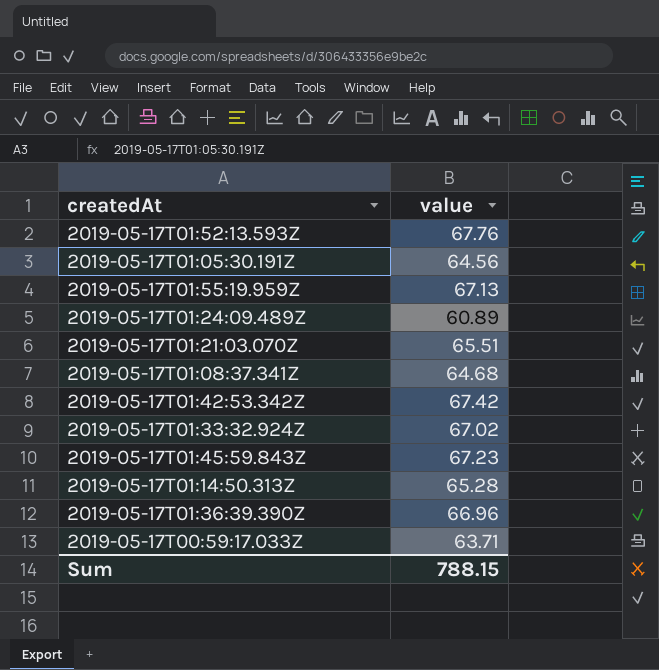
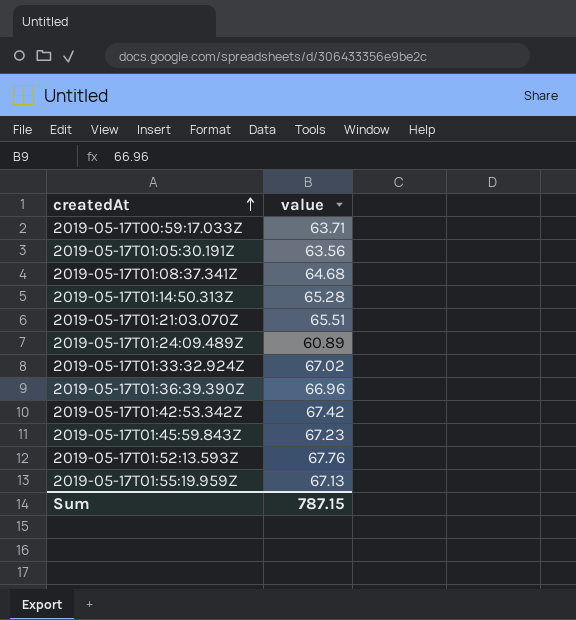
row order: none -> createdAt ascending
2019-05-17T01:05:30.191Z | value: 64.56 -> 63.56
Sum | value: 788.15 -> 787.15

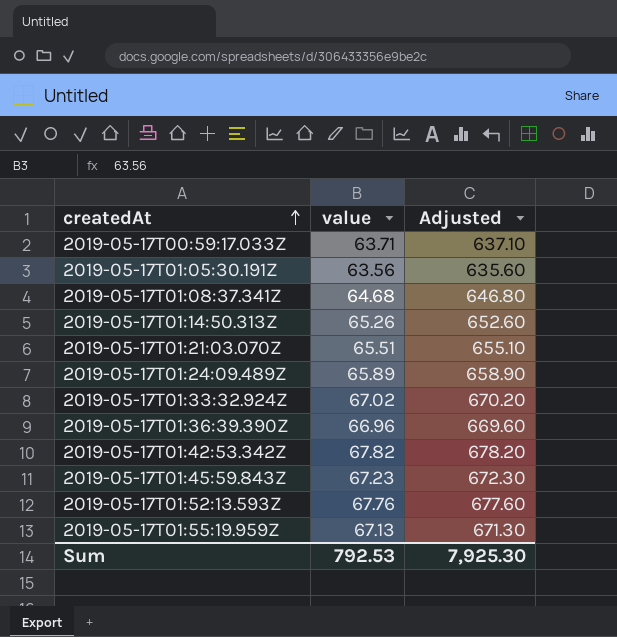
column Adjusted | formula: none -> [value] * 10
2019-05-17T01:14:50.313Z | value: 65.28 -> 65.26
2019-05-17T01:24:09.489Z | value: 60.89 -> 65.89
2019-05-17T01:42:53.342Z | value: 67.42 -> 67.82
Sum | value: 787.15 -> 792.53

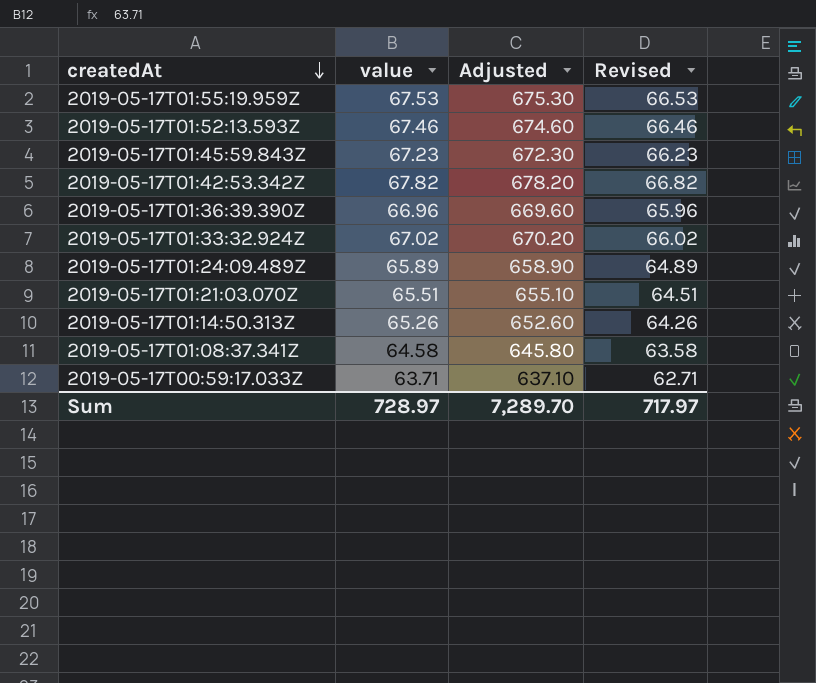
row order: createdAt ascending -> createdAt descending
column Revised | formula: none -> [value] - 1
row 2019-05-17T01:05:30.191Z: 63.56 | 635.60 -> none
2019-05-17T01:55:19.959Z | value: 67.13 -> 67.53
2019-05-17T01:55:19.959Z | Adjusted: 671.30 -> 675.30
2019-05-17T01:52:13.593Z | value: 67.76 -> 67.46
2019-05-17T01:52:13.593Z | Adjusted: 677.60 -> 674.60
2019-05-17T01:08:37.341Z | value: 64.68 -> 64.58
2019-05-17T01:08:37.341Z | Adjusted: 646.80 -> 645.80
Sum | value: 792.53 -> 728.97
Sum | Adjusted: 7,925.30 -> 7,289.70

